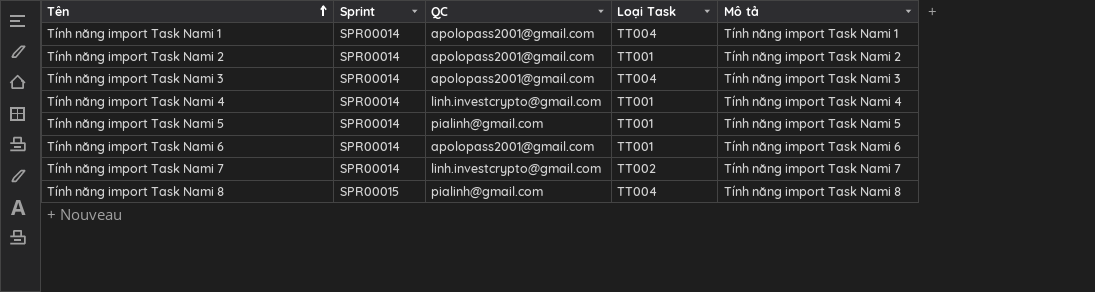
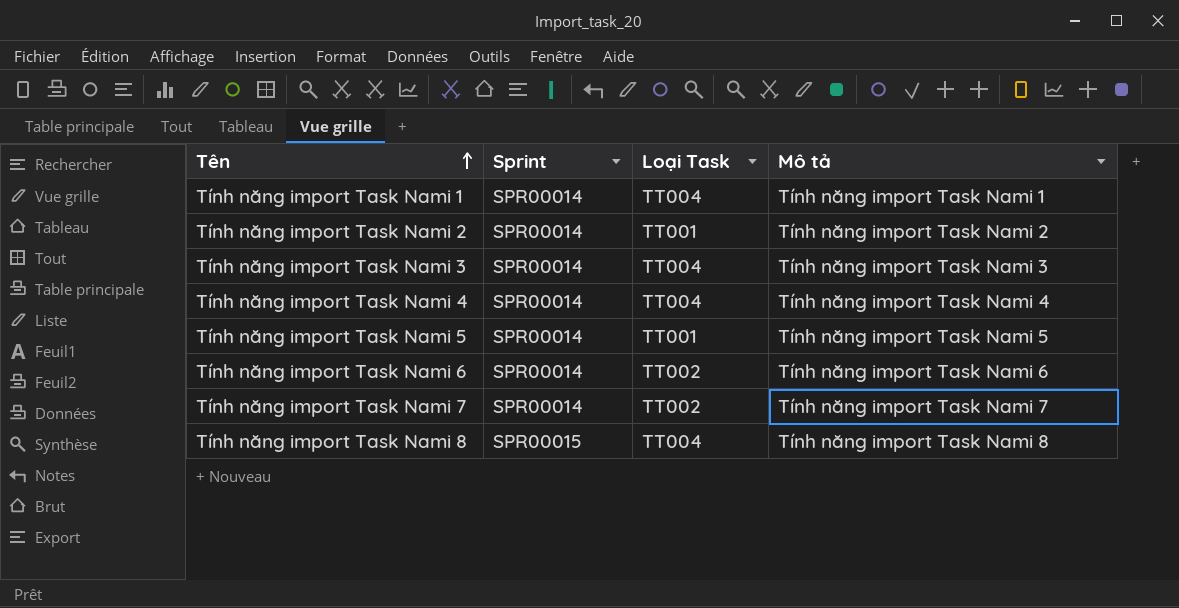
column QC | position: 3 -> none
Tính năng import Task Nami 4 | Loại Task: TT001 -> TT004
Tính năng import Task Nami 6 | Loại Task: TT001 -> TT002

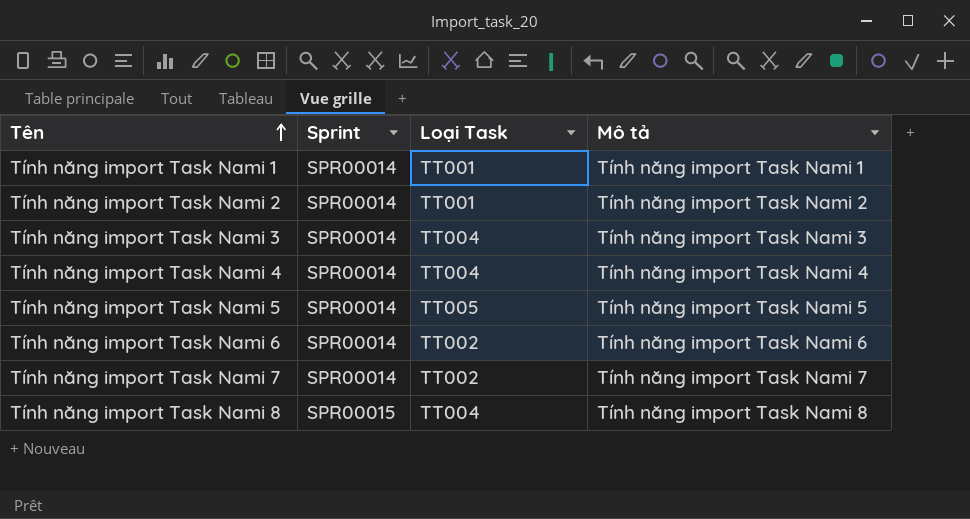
Tính năng import Task Nami 1 | Loại Task: TT004 -> TT001
Tính năng import Task Nami 5 | Loại Task: TT001 -> TT005

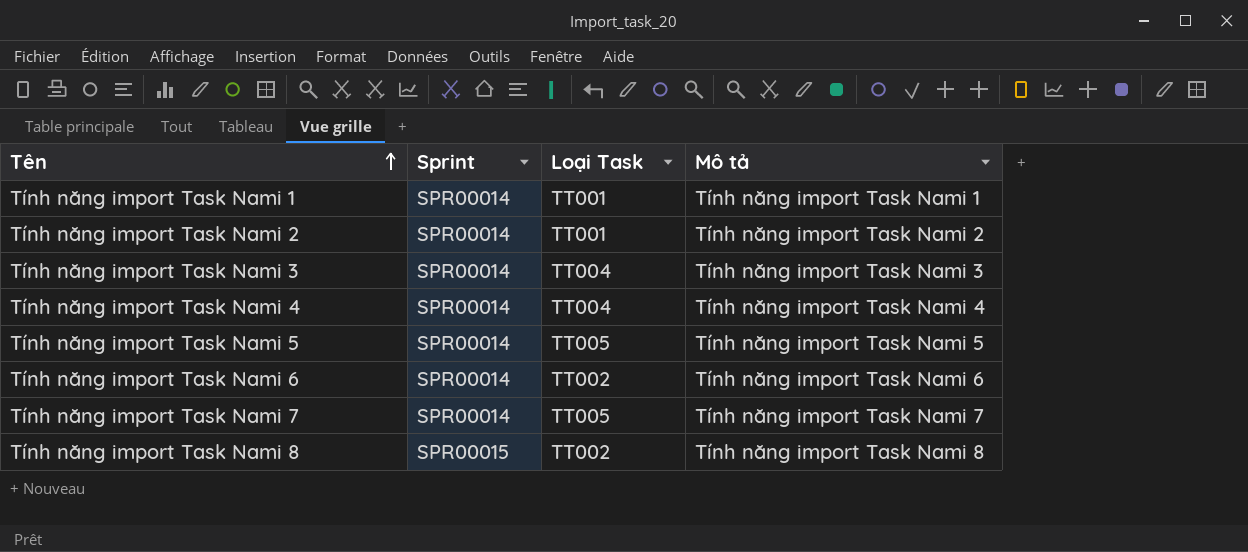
Tính năng import Task Nami 7 | Loại Task: TT002 -> TT005
Tính năng import Task Nami 8 | Loại Task: TT004 -> TT002

